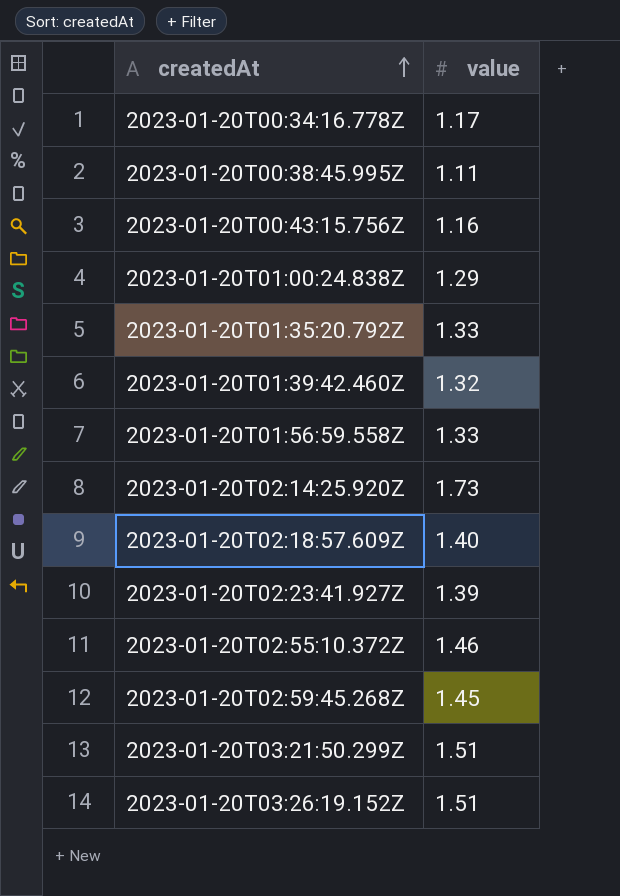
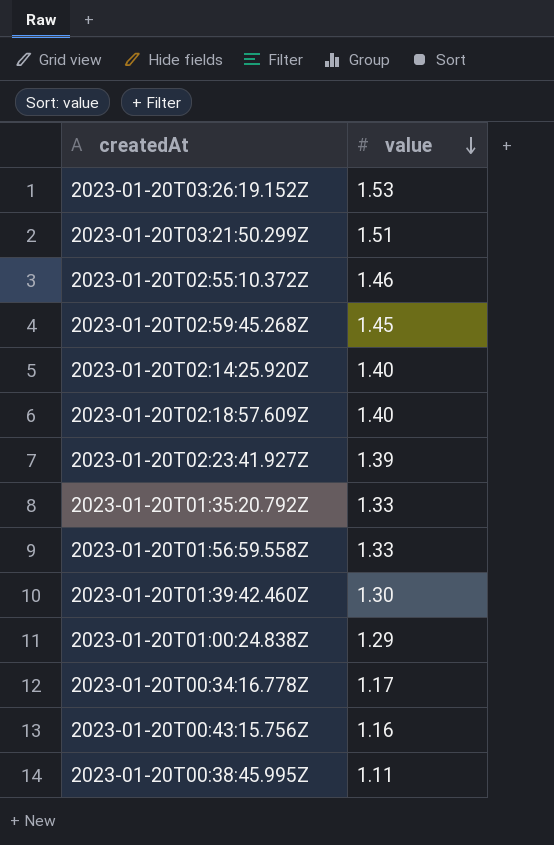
row order: createdAt ascending -> value descending
2023-01-20T03:26:19.152Z | value: 1.51 -> 1.53
2023-01-20T02:14:25.920Z | value: 1.73 -> 1.40
2023-01-20T01:39:42.460Z | value: 1.32 -> 1.30

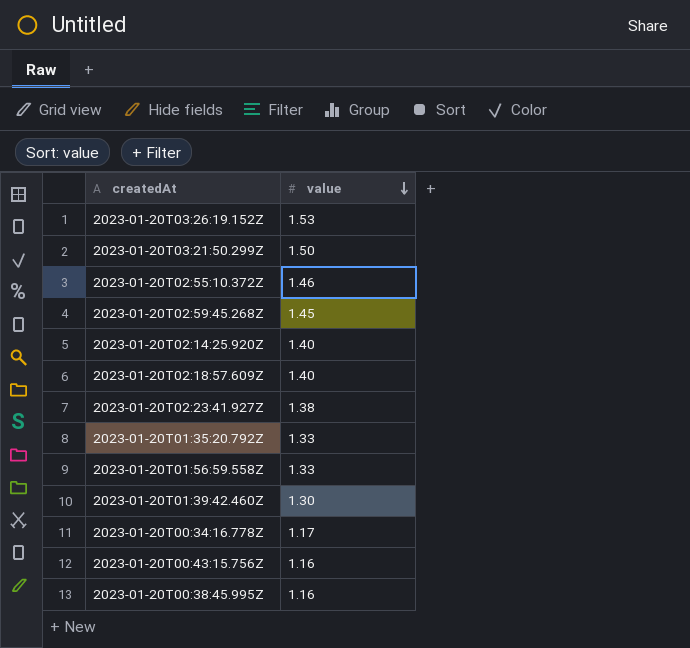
row 2023-01-20T01:00:24.838Z: 1.29 -> none
2023-01-20T03:21:50.299Z | value: 1.51 -> 1.50
2023-01-20T02:23:41.927Z | value: 1.39 -> 1.38
2023-01-20T00:38:45.995Z | value: 1.11 -> 1.16

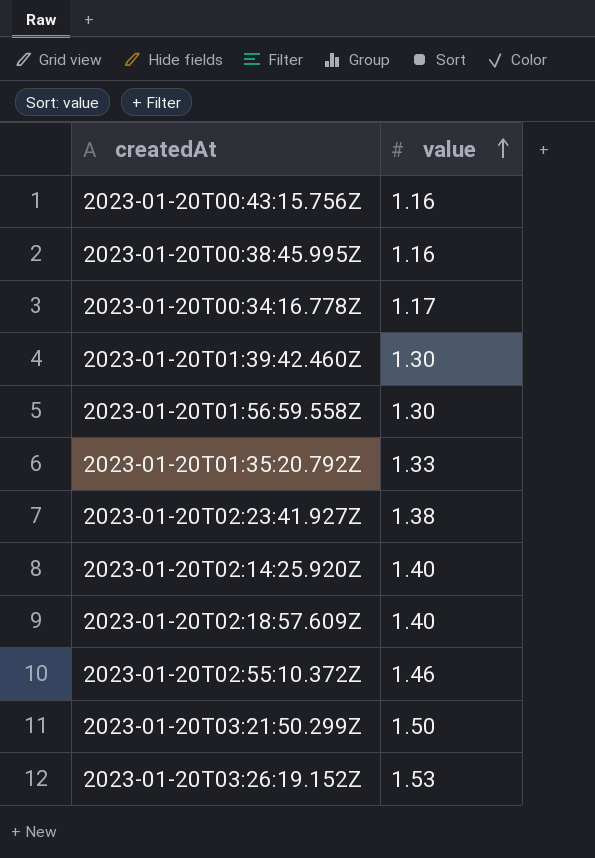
row order: value descending -> value ascending
row 2023-01-20T02:59:45.268Z: 1.45 -> none
2023-01-20T01:56:59.558Z | value: 1.33 -> 1.30

